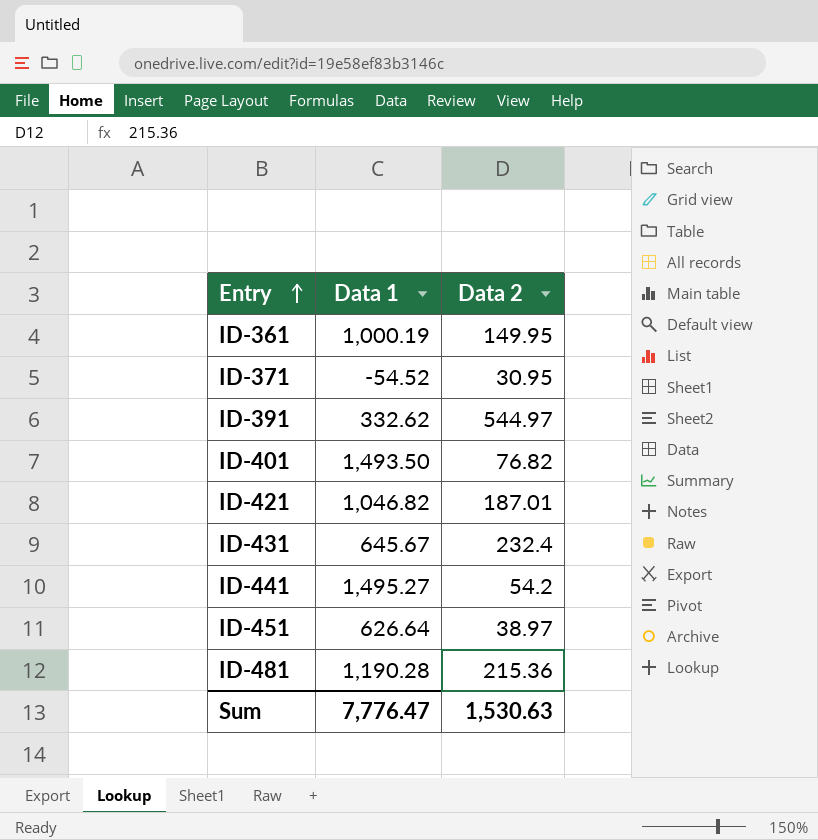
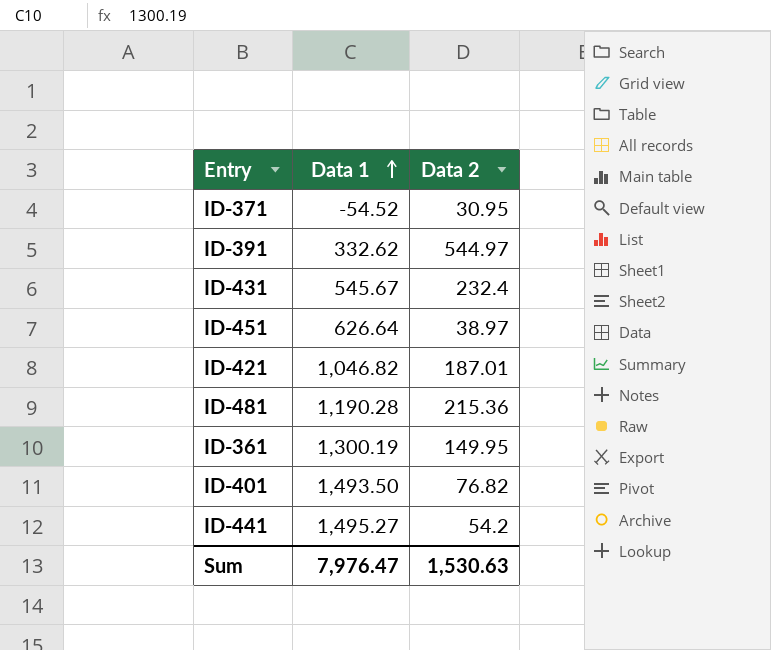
row order: Entry ascending -> Data 1 ascending
ID-431 | Data 1: 645.67 -> 545.67
ID-361 | Data 1: 1,000.19 -> 1,300.19
Sum | Data 1: 7,776.47 -> 7,976.47

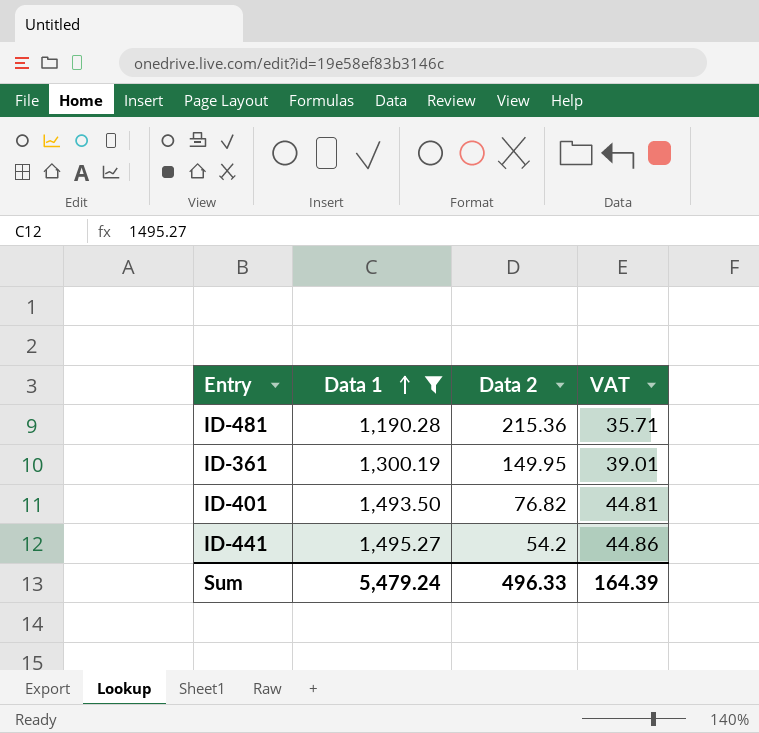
filter: none -> Data 1 >= 1,190.28
column VAT | formula: none -> [Data 1] * 0.03
Sum | Data 1: 7,976.47 -> 5,479.24
Sum | Data 2: 1,530.63 -> 496.33

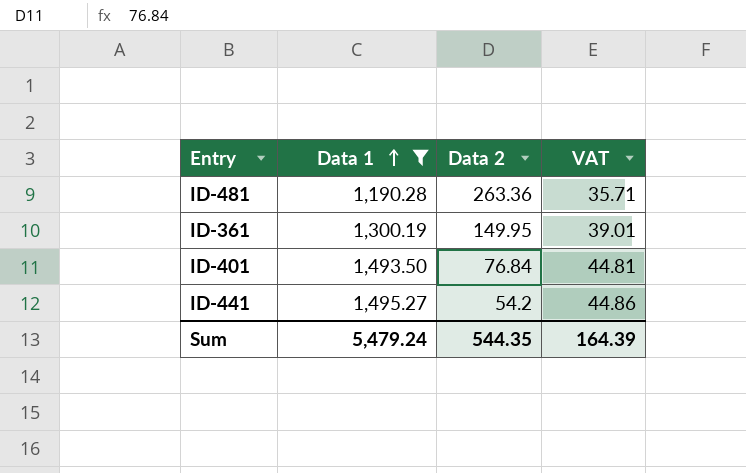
ID-481 | Data 2: 215.36 -> 263.36
ID-401 | Data 2: 76.82 -> 76.84
Sum | Data 2: 496.33 -> 544.35

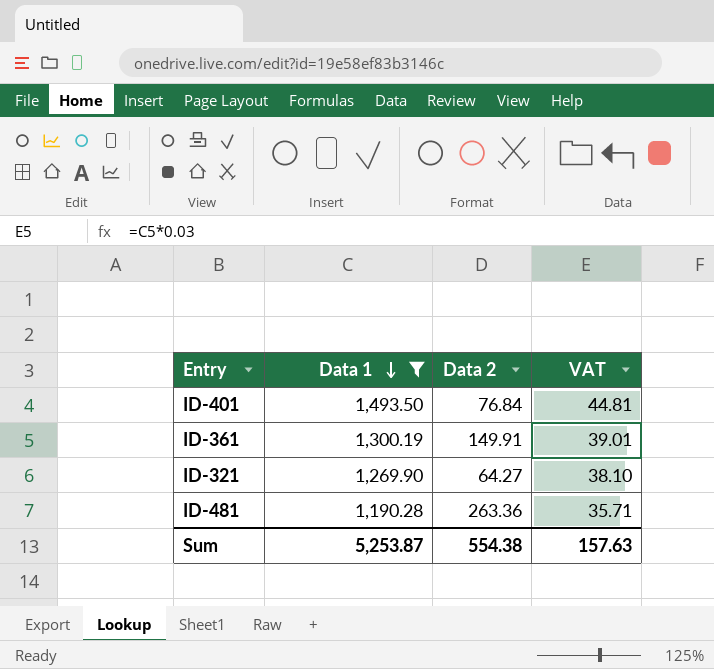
row order: Data 1 ascending -> Data 1 descending
row ID-441: 1,495.27 | 54.2 | 44.86 -> none
ID-361 | Data 2: 149.95 -> 149.91
row ID-321: none -> 1,269.90 | 64.27 | 38.10
Sum | Data 1: 5,479.24 -> 5,253.87
Sum | Data 2: 544.35 -> 554.38
Sum | VAT: 164.39 -> 157.63

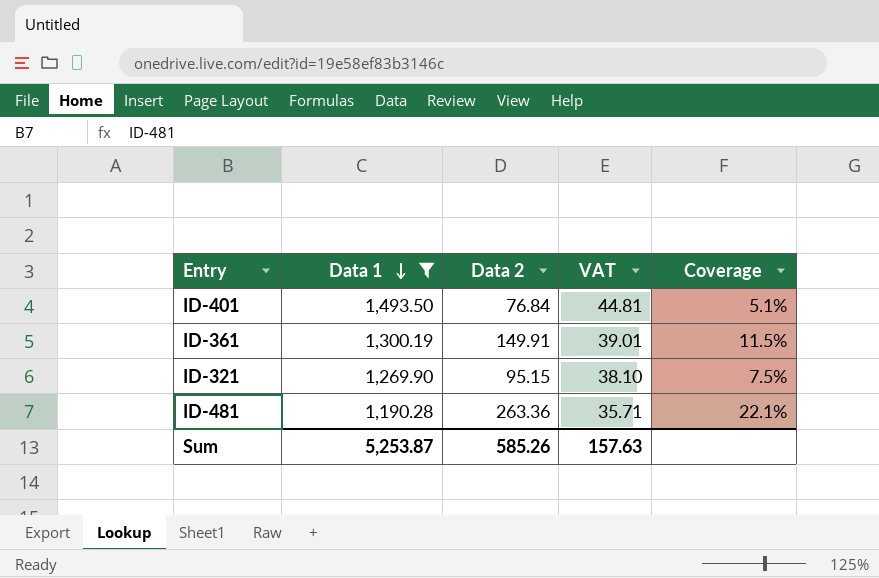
column Coverage | formula: none -> [Data 2] / [Data 1]
ID-321 | Data 2: 64.27 -> 95.15
Sum | Data 2: 554.38 -> 585.26

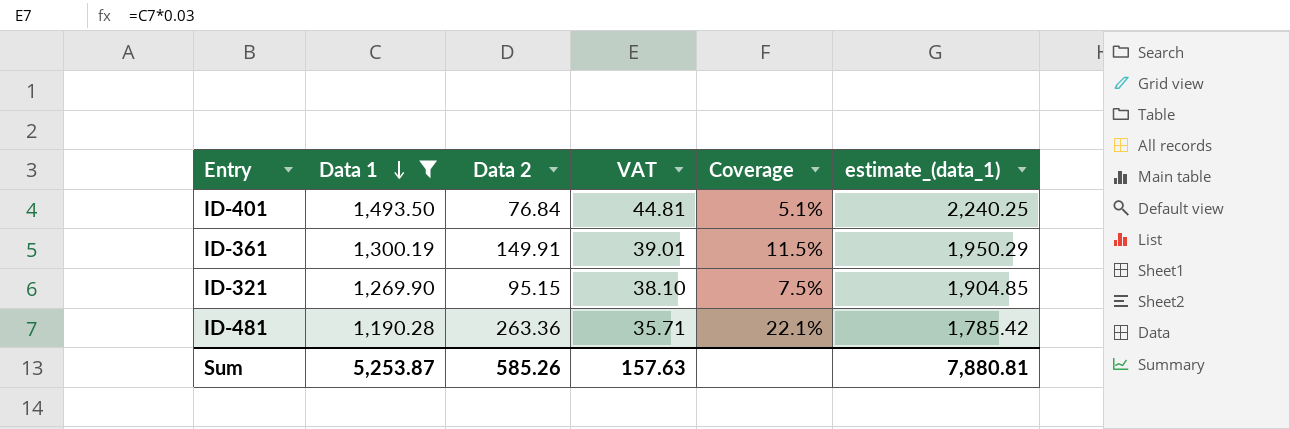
column estimate_(data_1) | formula: none -> [Data 1] * 1.5

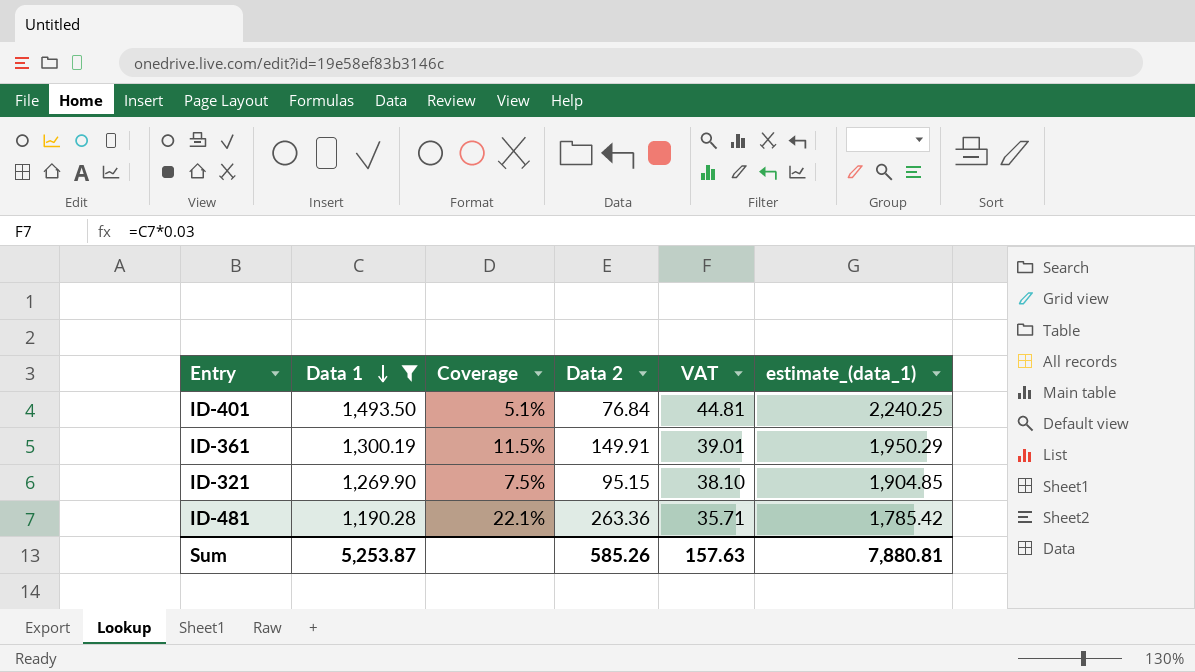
column Coverage | position: 5 -> 3

